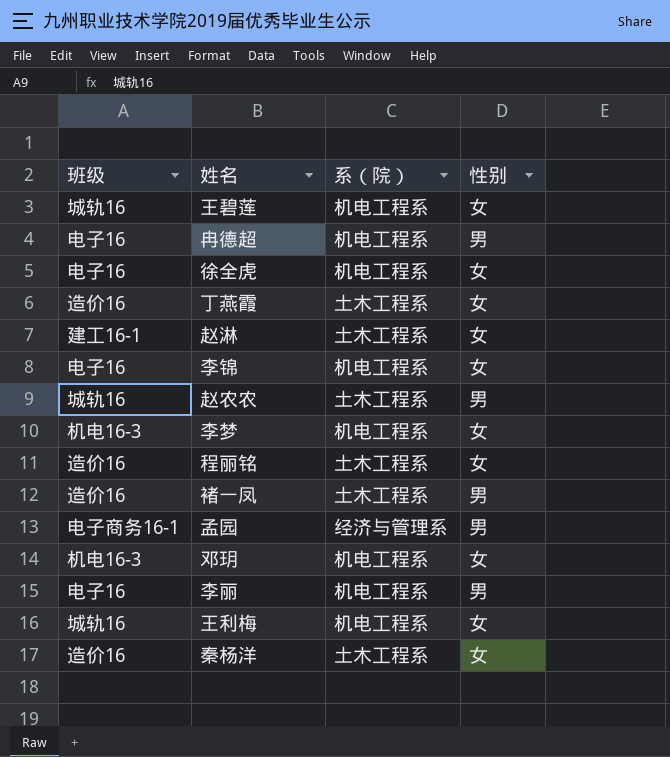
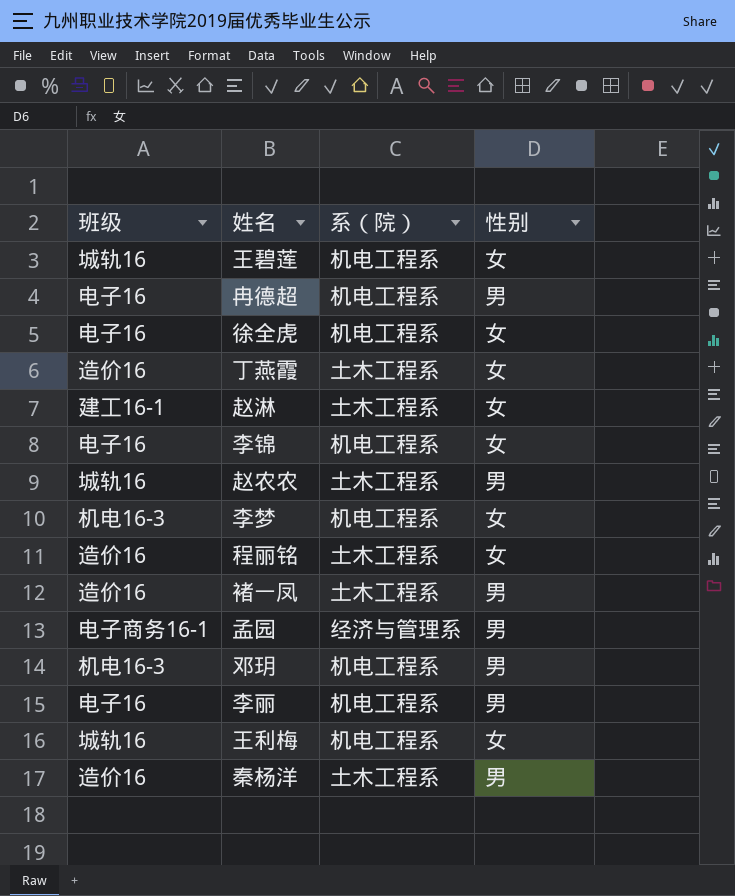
邓玥 | 性别: 女 -> 男
秦杨洋 | 性别: 女 -> 男

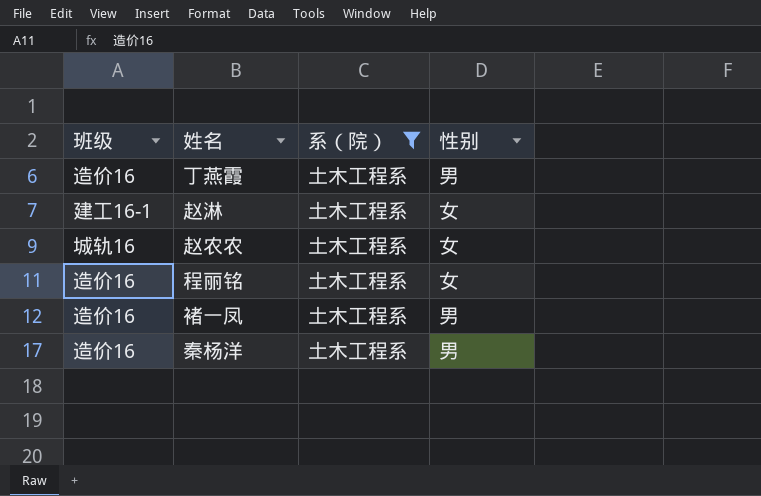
filter: none -> 系（院） = 土木工程系
丁燕霞 | 性别: 女 -> 男
赵农农 | 性别: 男 -> 女

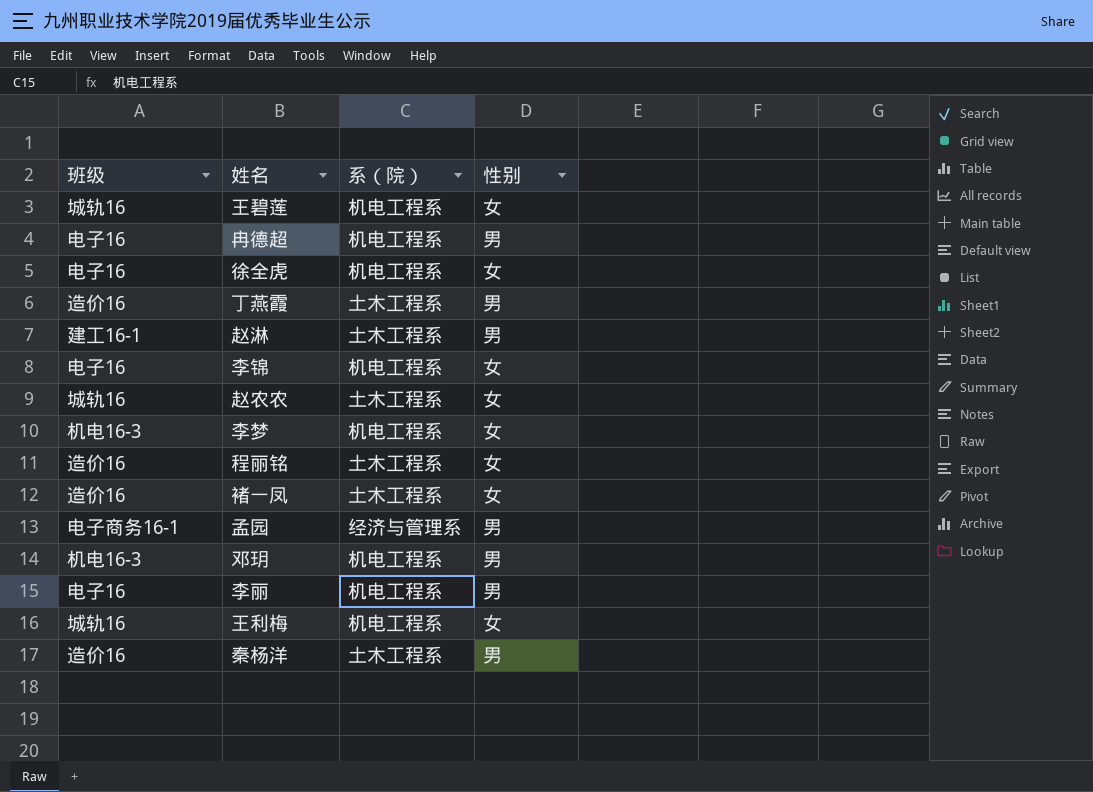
filter: 系（院） = 土木工程系 -> none
赵淋 | 性别: 女 -> 男
褚一凤 | 性别: 男 -> 女

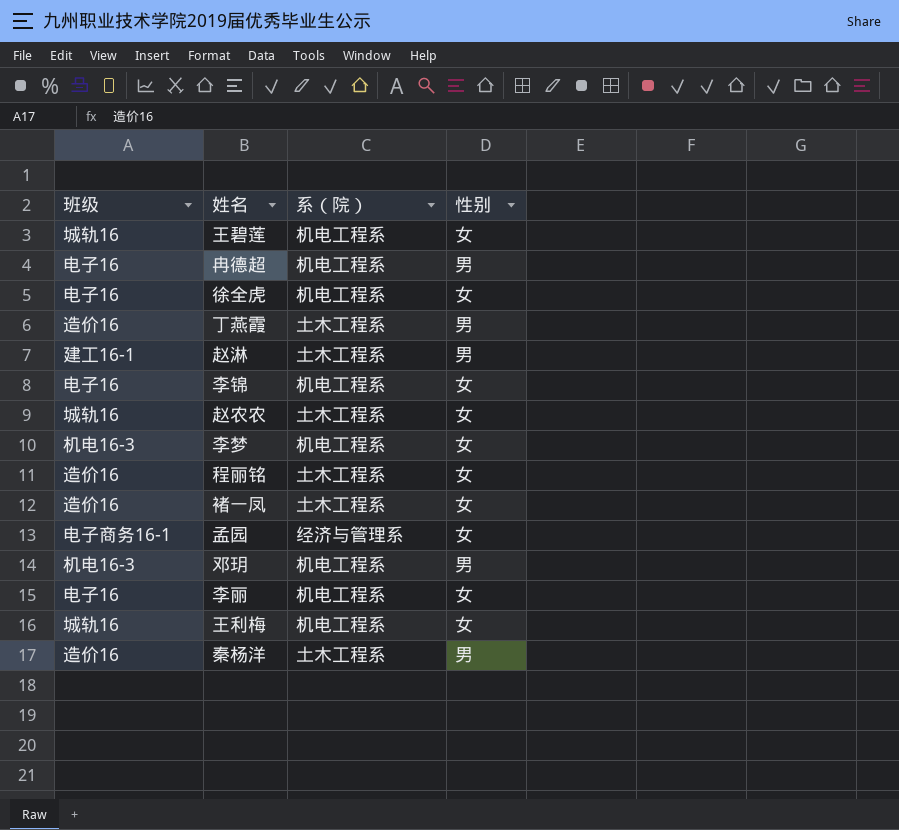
孟园 | 性别: 男 -> 女
李丽 | 性别: 男 -> 女

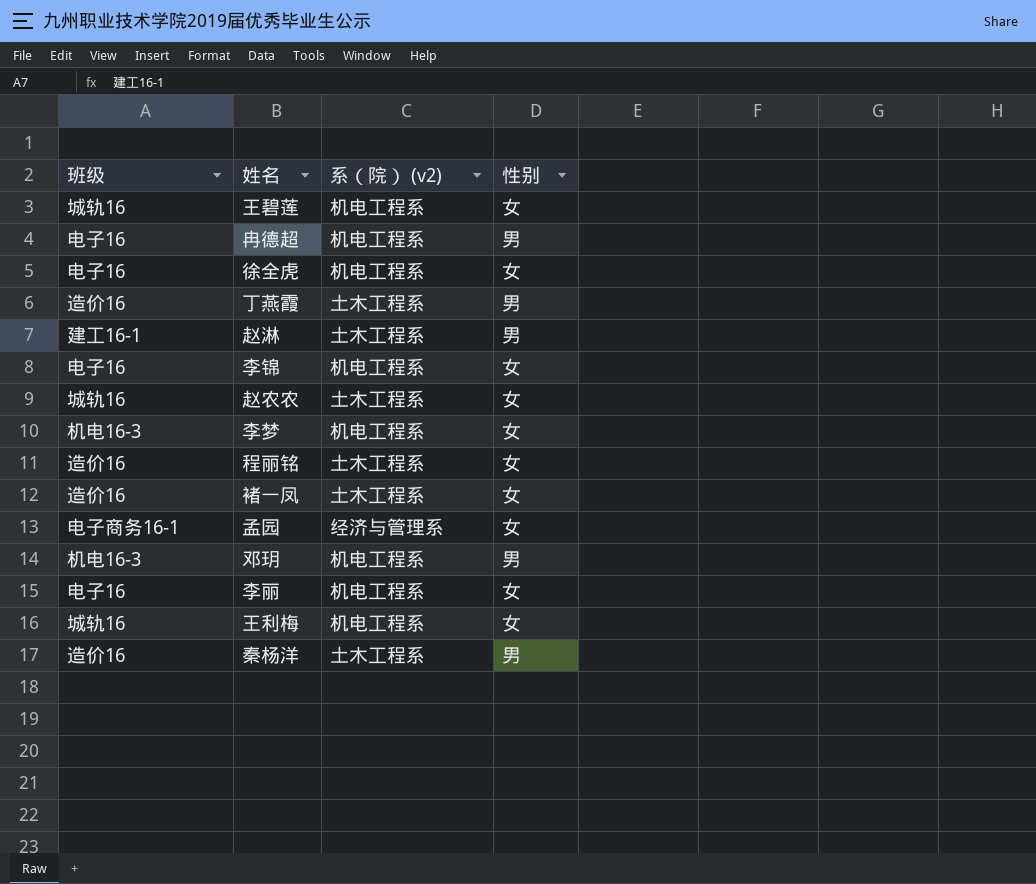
column name: 系（院） -> 系（院） (v2)

